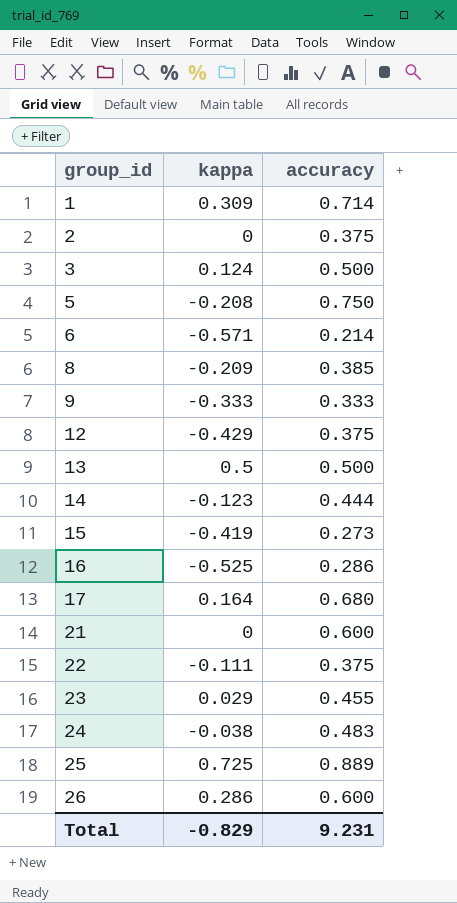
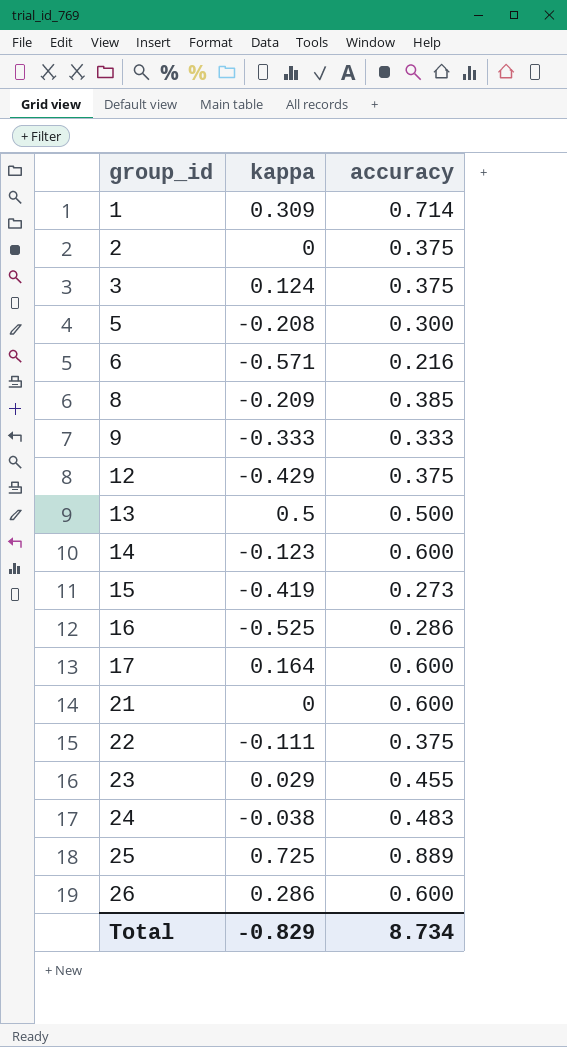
3 | accuracy: 0.500 -> 0.375
5 | accuracy: 0.750 -> 0.300
6 | accuracy: 0.214 -> 0.216
14 | accuracy: 0.444 -> 0.600
17 | accuracy: 0.680 -> 0.600
Total | accuracy: 9.231 -> 8.734

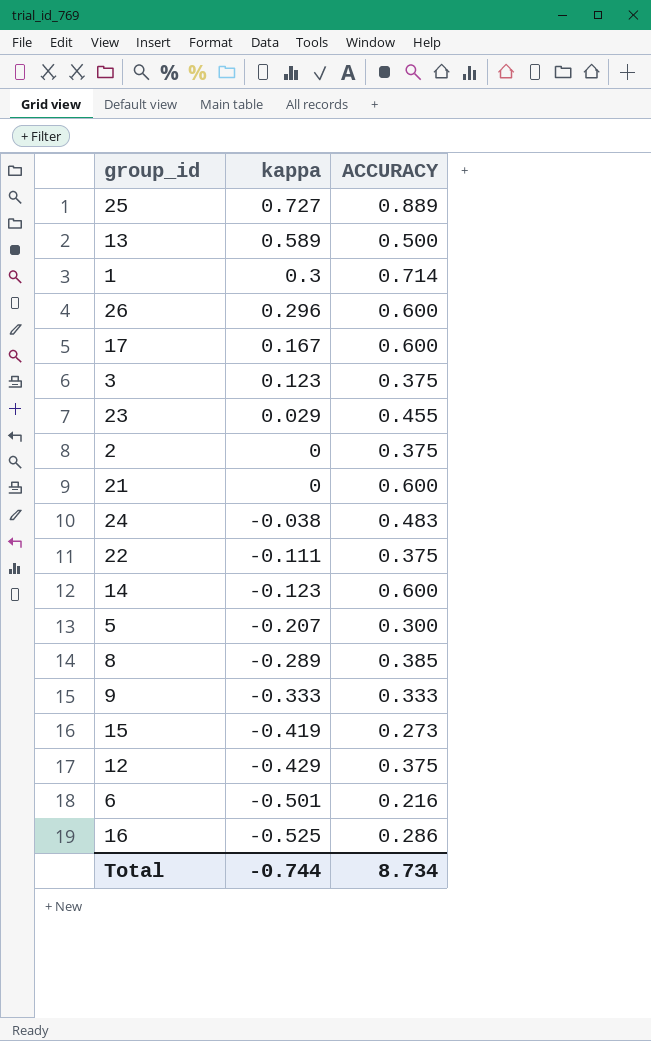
row order: group_id ascending -> kappa descending
column name: accuracy -> ACCURACY
25 | kappa: 0.725 -> 0.727
13 | kappa: 0.5 -> 0.589
1 | kappa: 0.309 -> 0.3
26 | kappa: 0.286 -> 0.296
17 | kappa: 0.164 -> 0.167
3 | kappa: 0.124 -> 0.123
5 | kappa: -0.208 -> -0.207
8 | kappa: -0.209 -> -0.289
6 | kappa: -0.571 -> -0.501
Total | kappa: -0.829 -> -0.744

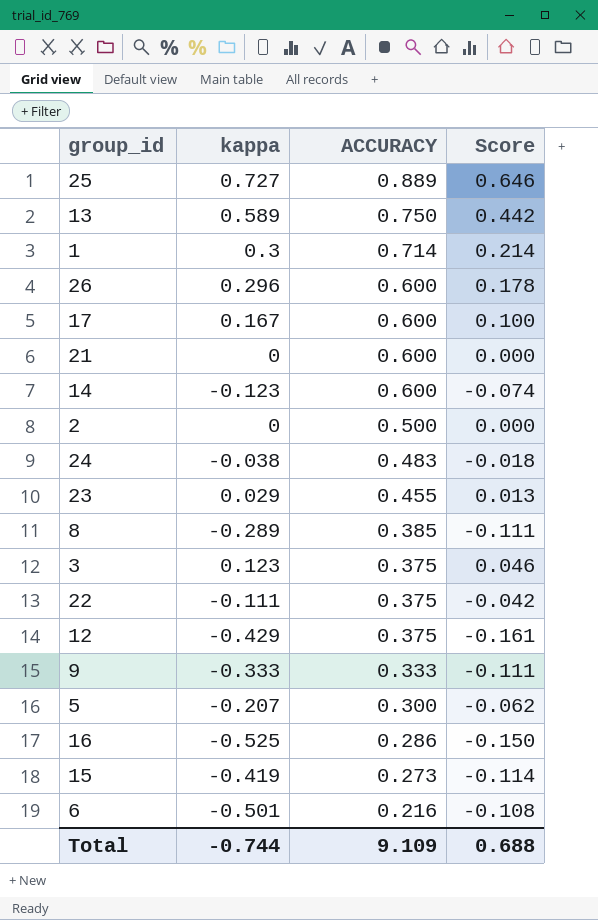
row order: kappa descending -> ACCURACY descending
column Score | formula: none -> [kappa] * [ACCURACY]
13 | ACCURACY: 0.500 -> 0.750
2 | ACCURACY: 0.375 -> 0.500
Total | ACCURACY: 8.734 -> 9.109

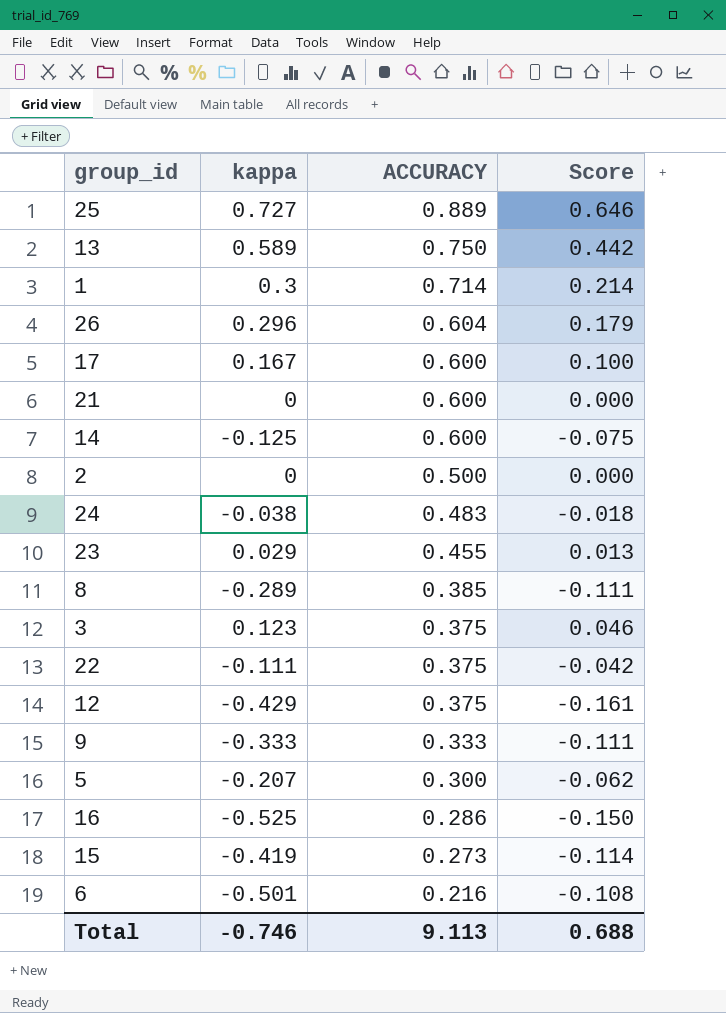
26 | ACCURACY: 0.600 -> 0.604
26 | Score: 0.178 -> 0.179
14 | kappa: -0.123 -> -0.125
14 | Score: -0.074 -> -0.075
Total | kappa: -0.744 -> -0.746
Total | ACCURACY: 9.109 -> 9.113

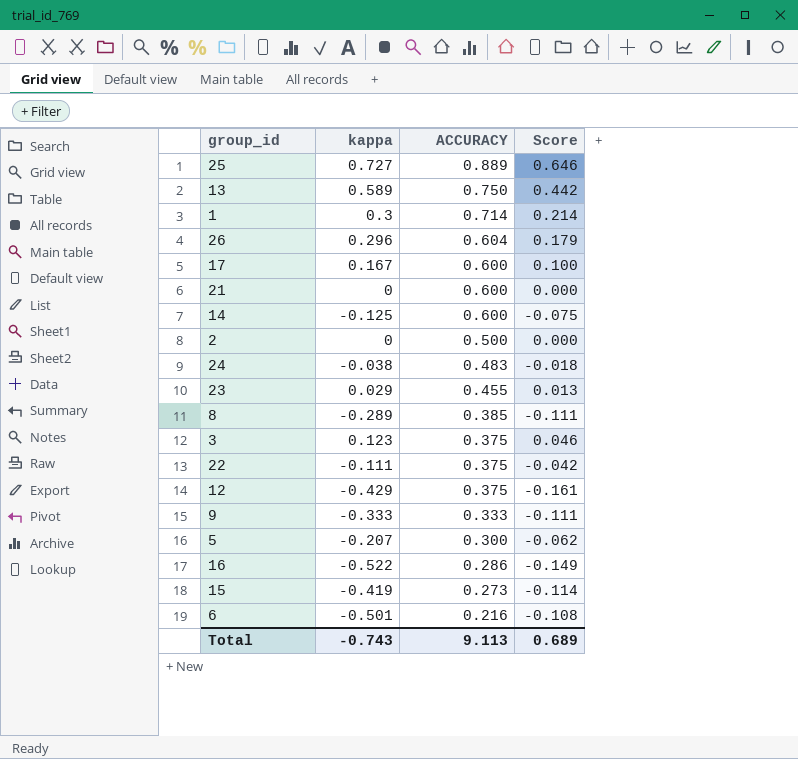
16 | kappa: -0.525 -> -0.522
16 | Score: -0.150 -> -0.149
Total | kappa: -0.746 -> -0.743
Total | Score: 0.688 -> 0.689

